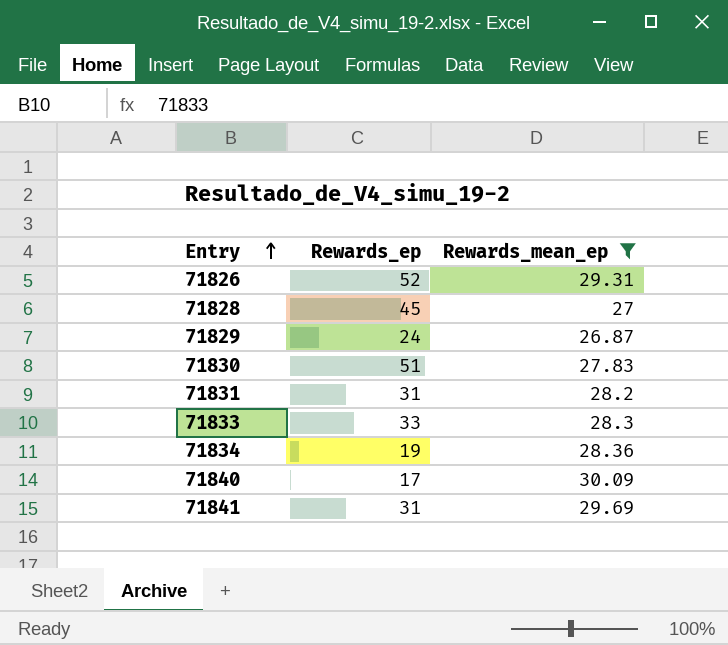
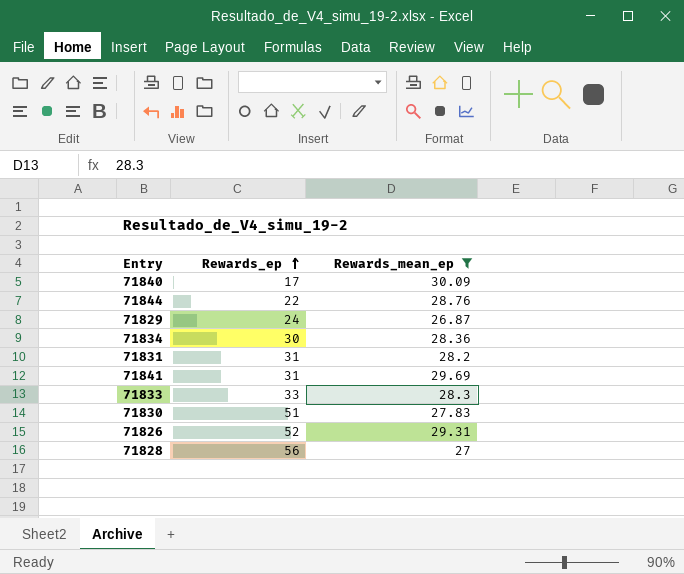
row order: Entry ascending -> Rewards_ep ascending
row 71844: none -> 22 | 28.76
71834 | Rewards_ep: 19 -> 30
71828 | Rewards_ep: 45 -> 56

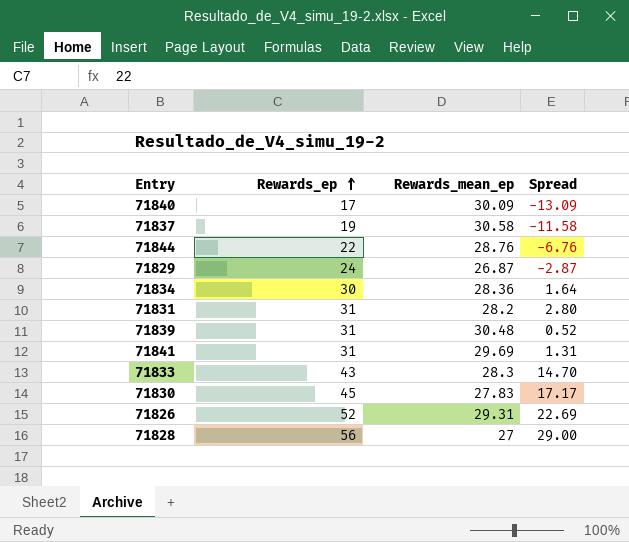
filter: Rewards_mean_ep <= 30.09 -> none
column Spread | formula: none -> [Rewards_ep] - [Rewards_mean_ep]
71833 | Rewards_ep: 33 -> 43
71830 | Rewards_ep: 51 -> 45

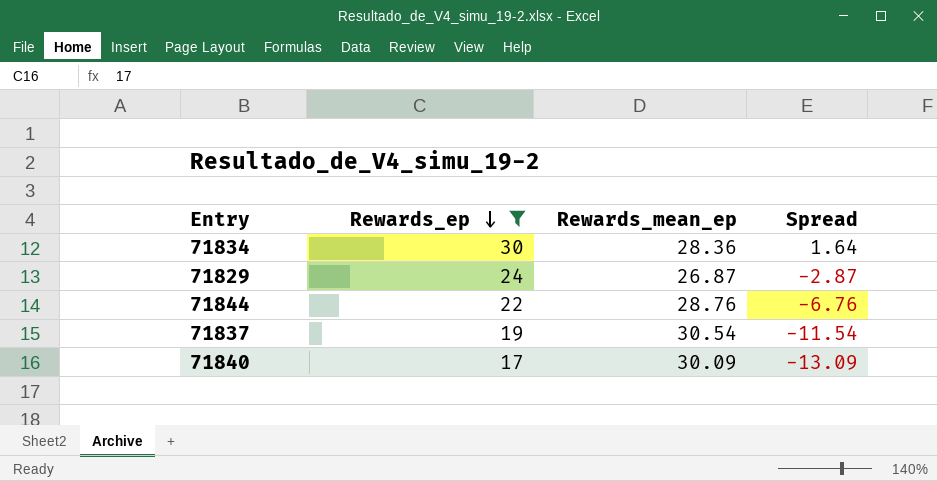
filter: none -> Rewards_ep <= 30
row order: Rewards_ep ascending -> Rewards_ep descending
71837 | Rewards_mean_ep: 30.58 -> 30.54
71837 | Spread: -11.58 -> -11.54

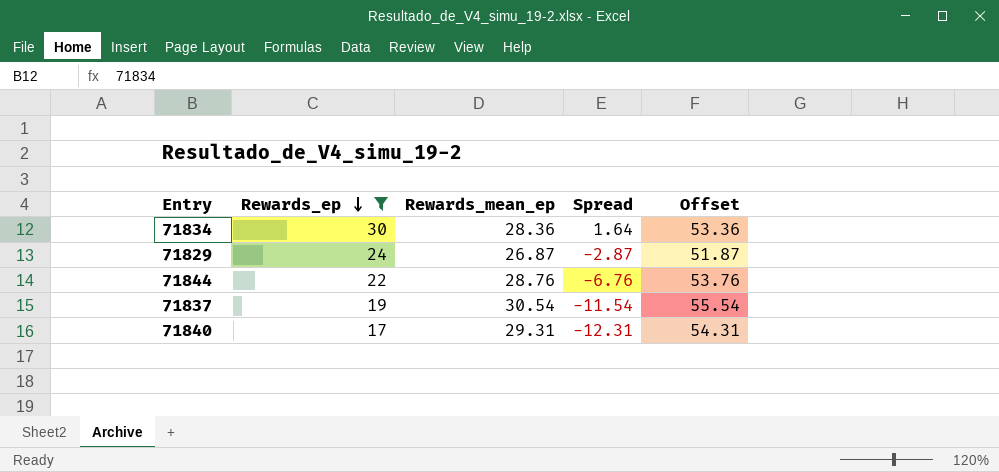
column Offset | formula: none -> [Rewards_mean_ep] + 25
71840 | Rewards_mean_ep: 30.09 -> 29.31
71840 | Spread: -13.09 -> -12.31

